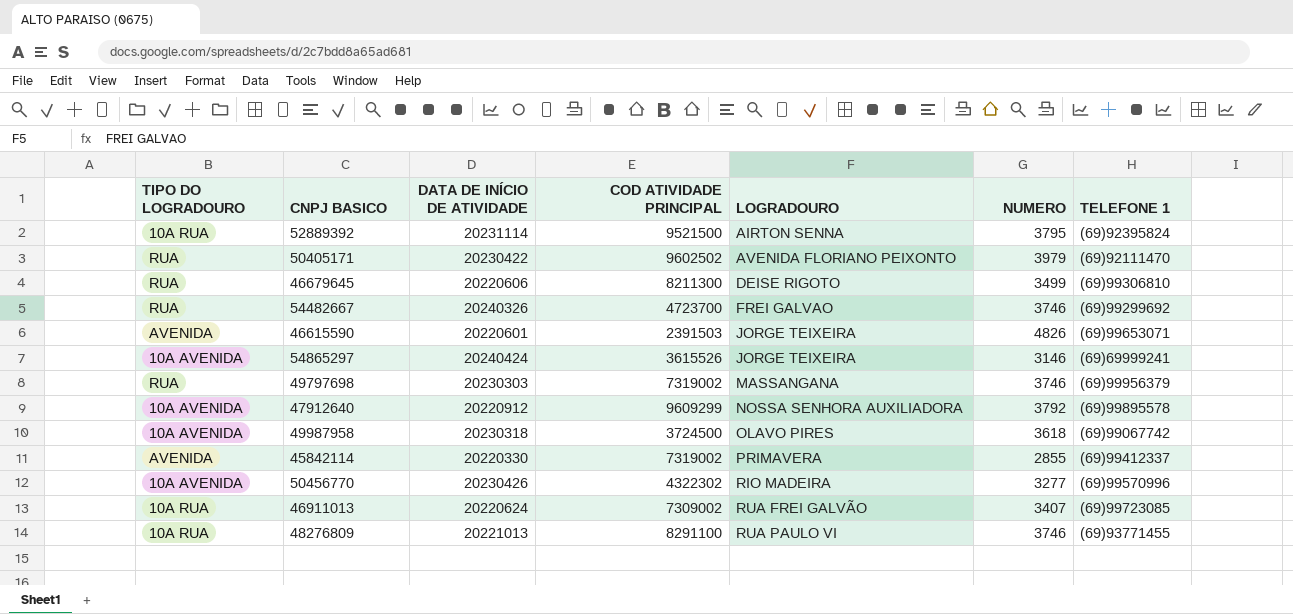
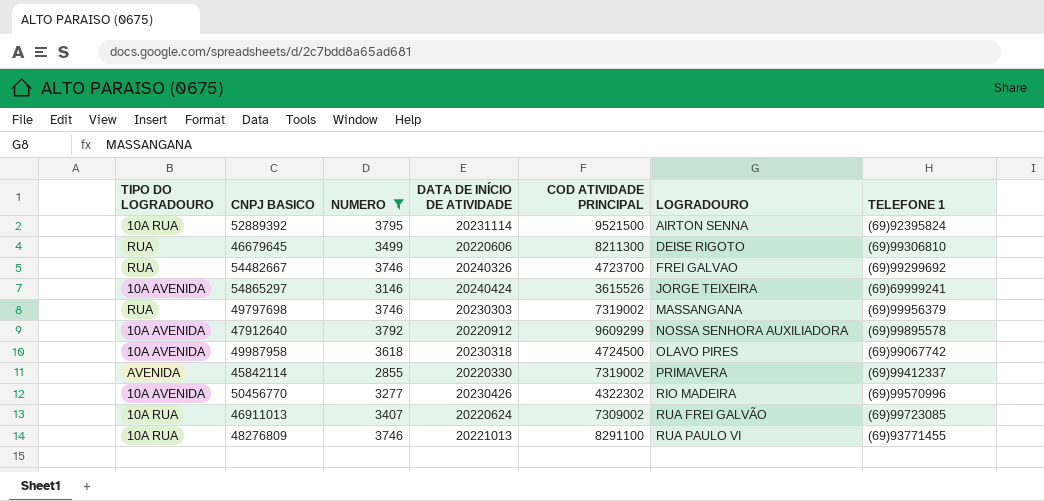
filter: none -> NUMERO <= 3795
column NUMERO | position: 6 -> 3
49987958 | COD ATIVIDADE PRINCIPAL: 3724500 -> 4724500

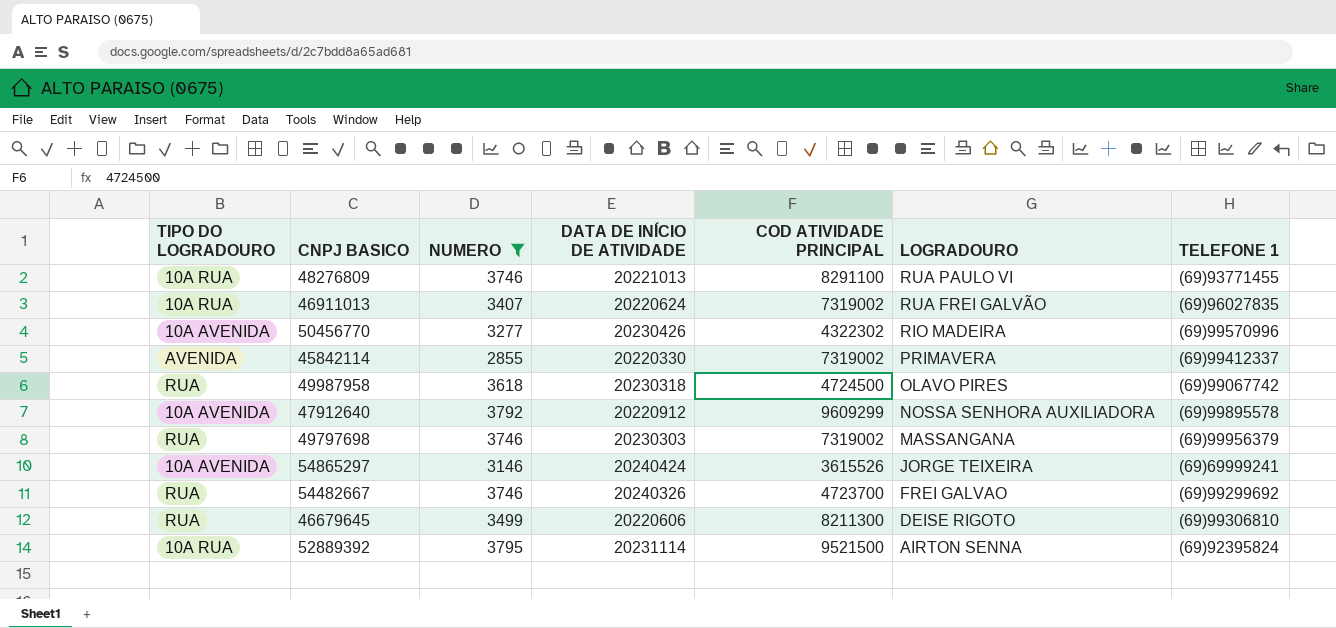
row order: LOGRADOURO ascending -> LOGRADOURO descending
46911013 | COD ATIVIDADE PRINCIPAL: 7309002 -> 7319002
46911013 | TELEFONE 1: (69)99723085 -> (69)96027835
49987958 | TIPO DO LOGRADOURO: 10A AVENIDA -> RUA

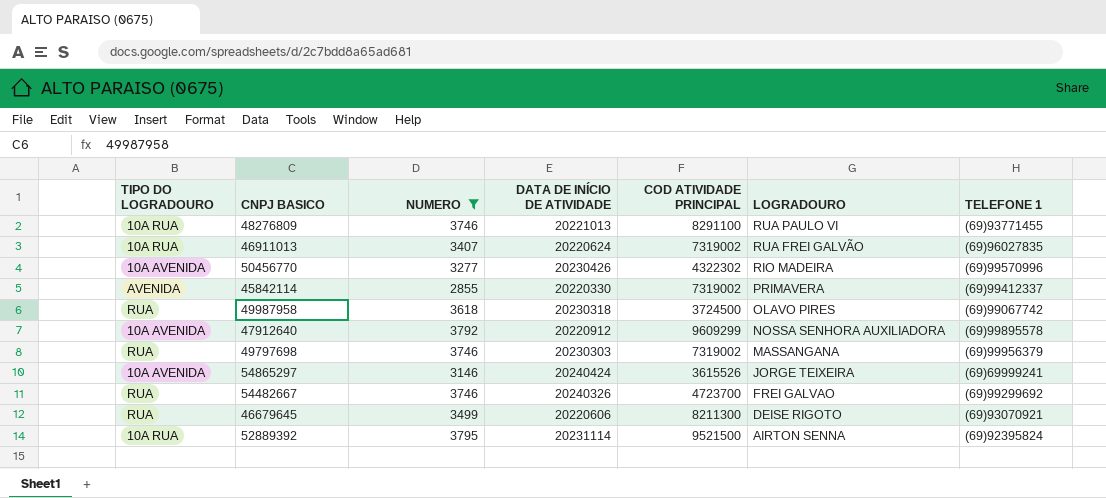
49987958 | COD ATIVIDADE PRINCIPAL: 4724500 -> 3724500
46679645 | TELEFONE 1: (69)99306810 -> (69)93070921

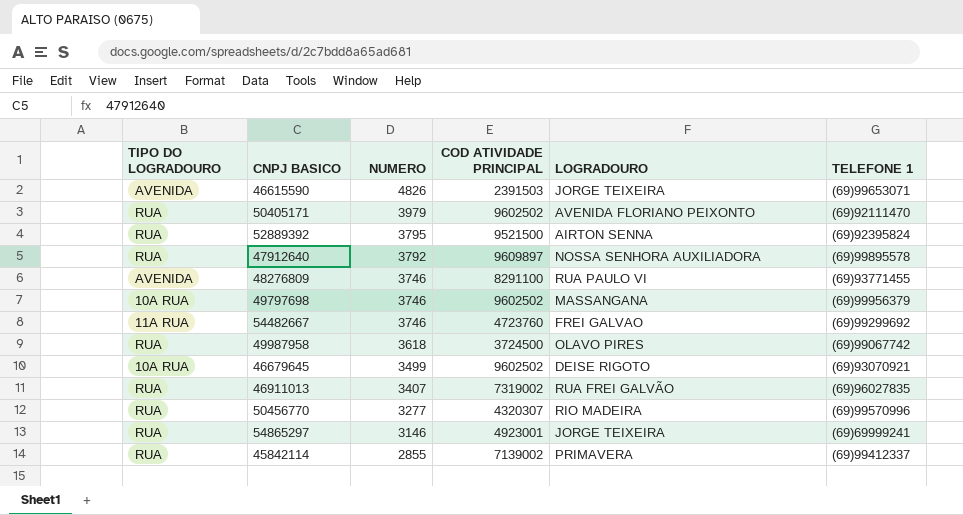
filter: NUMERO <= 3795 -> none
row order: LOGRADOURO descending -> NUMERO descending
column DATA DE INÍCIO DE ATIVIDADE | position: 4 -> none
52889392 | TIPO DO LOGRADOURO: 10A RUA -> RUA
47912640 | TIPO DO LOGRADOURO: 10A AVENIDA -> RUA
47912640 | COD ATIVIDADE PRINCIPAL: 9609299 -> 9609897
48276809 | TIPO DO LOGRADOURO: 10A RUA -> AVENIDA
49797698 | TIPO DO LOGRADOURO: RUA -> 10A RUA
49797698 | COD ATIVIDADE PRINCIPAL: 7319002 -> 9602502
54482667 | TIPO DO LOGRADOURO: RUA -> 11A RUA
54482667 | COD ATIVIDADE PRINCIPAL: 4723700 -> 4723760
46679645 | TIPO DO LOGRADOURO: RUA -> 10A RUA
46679645 | COD ATIVIDADE PRINCIPAL: 8211300 -> 9602502
46911013 | TIPO DO LOGRADOURO: 10A RUA -> RUA
50456770 | TIPO DO LOGRADOURO: 10A AVENIDA -> RUA
50456770 | COD ATIVIDADE PRINCIPAL: 4322302 -> 4320307
54865297 | TIPO DO LOGRADOURO: 10A AVENIDA -> RUA
54865297 | COD ATIVIDADE PRINCIPAL: 3615526 -> 4923001
45842114 | TIPO DO LOGRADOURO: AVENIDA -> RUA
45842114 | COD ATIVIDADE PRINCIPAL: 7319002 -> 7139002

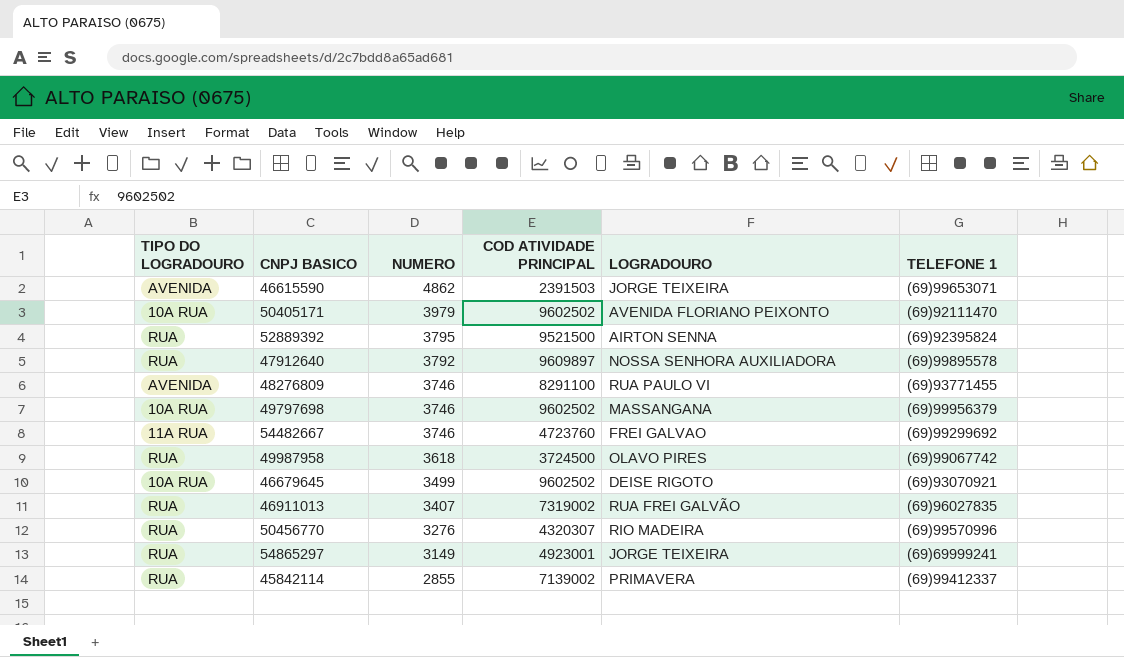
46615590 | NUMERO: 4826 -> 4862
50405171 | TIPO DO LOGRADOURO: RUA -> 10A RUA
50456770 | NUMERO: 3277 -> 3276
54865297 | NUMERO: 3146 -> 3149

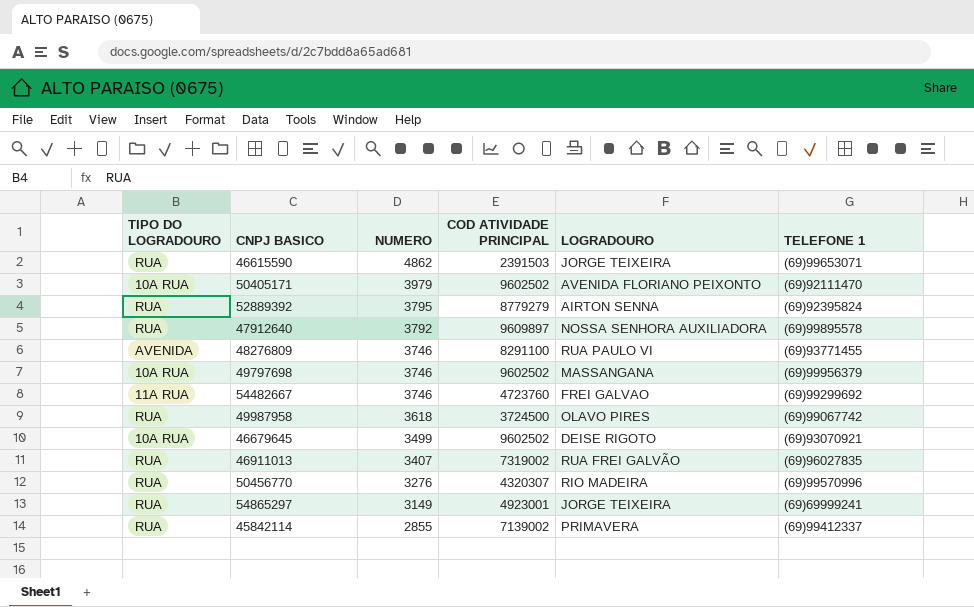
46615590 | TIPO DO LOGRADOURO: AVENIDA -> RUA
52889392 | COD ATIVIDADE PRINCIPAL: 9521500 -> 8779279

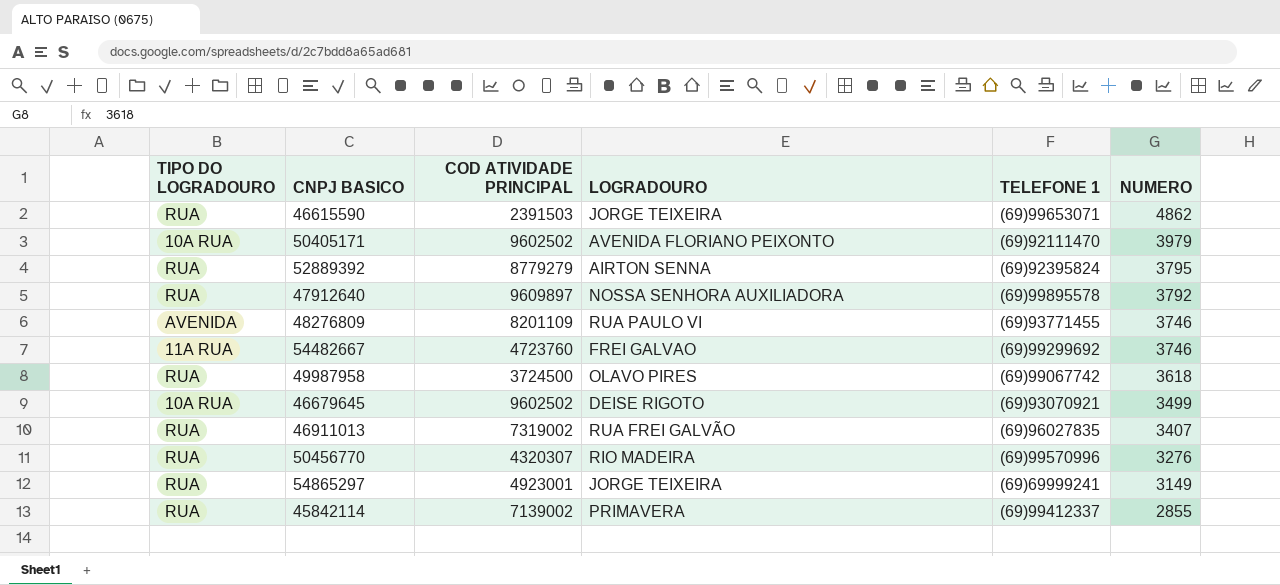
column NUMERO | position: 3 -> 6
row 49797698: 10A RUA | 3746 | 9602502 | MASSANGANA | (69)99956379 -> none
48276809 | COD ATIVIDADE PRINCIPAL: 8291100 -> 8201109

